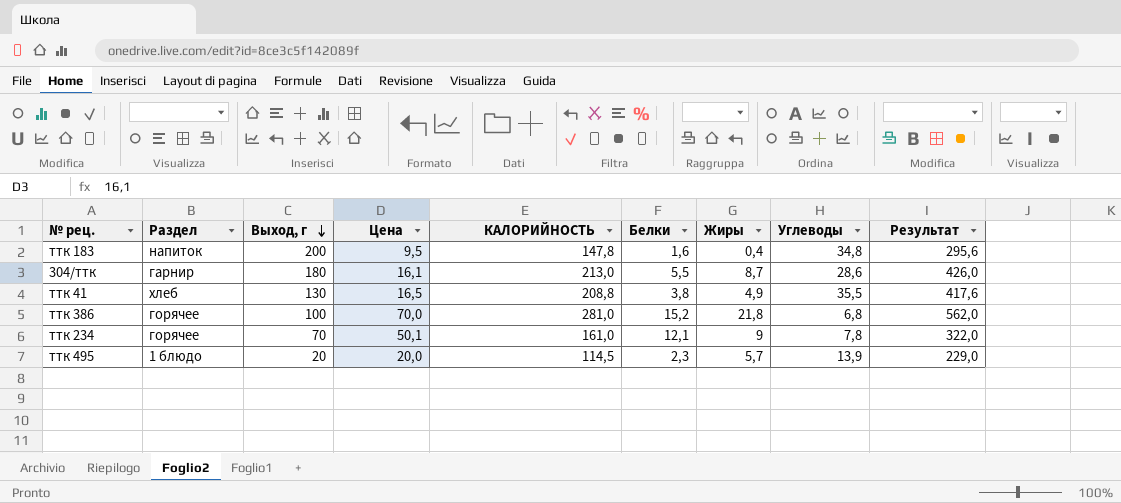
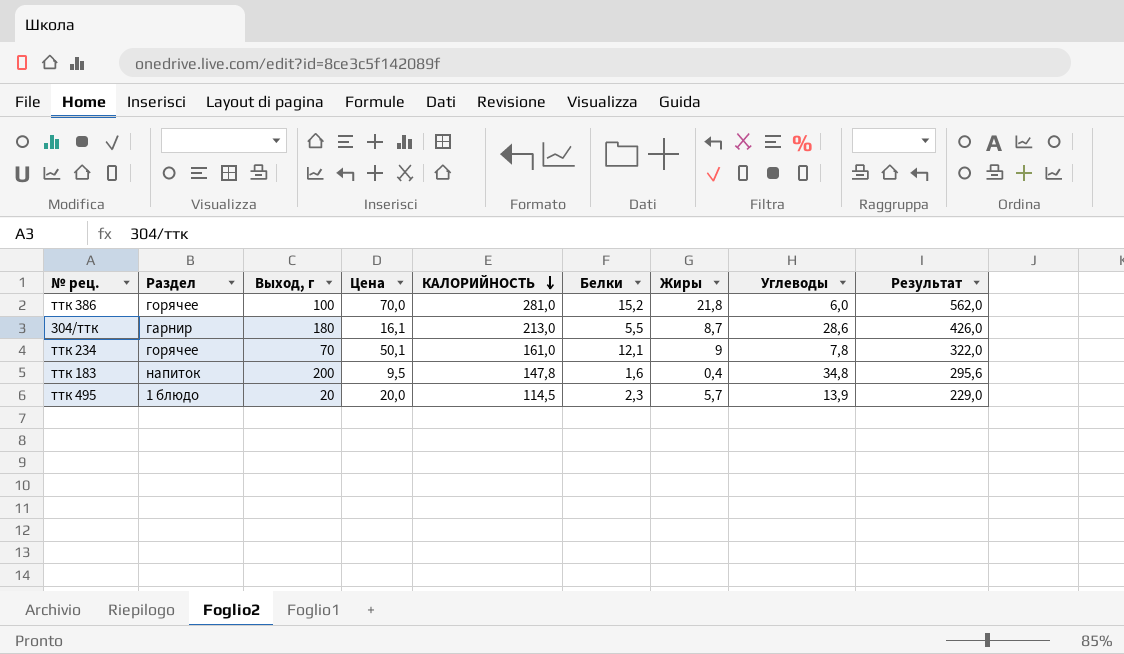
row order: Выход, г descending -> КАЛОРИЙНОСТЬ descending
row ттк 41: хлеб | 130 | 16,5 | 208,8 | 3,8 | 4,9 | 35,5 | 417,6 -> none
ттк 386 | Углеводы: 6,8 -> 6,0

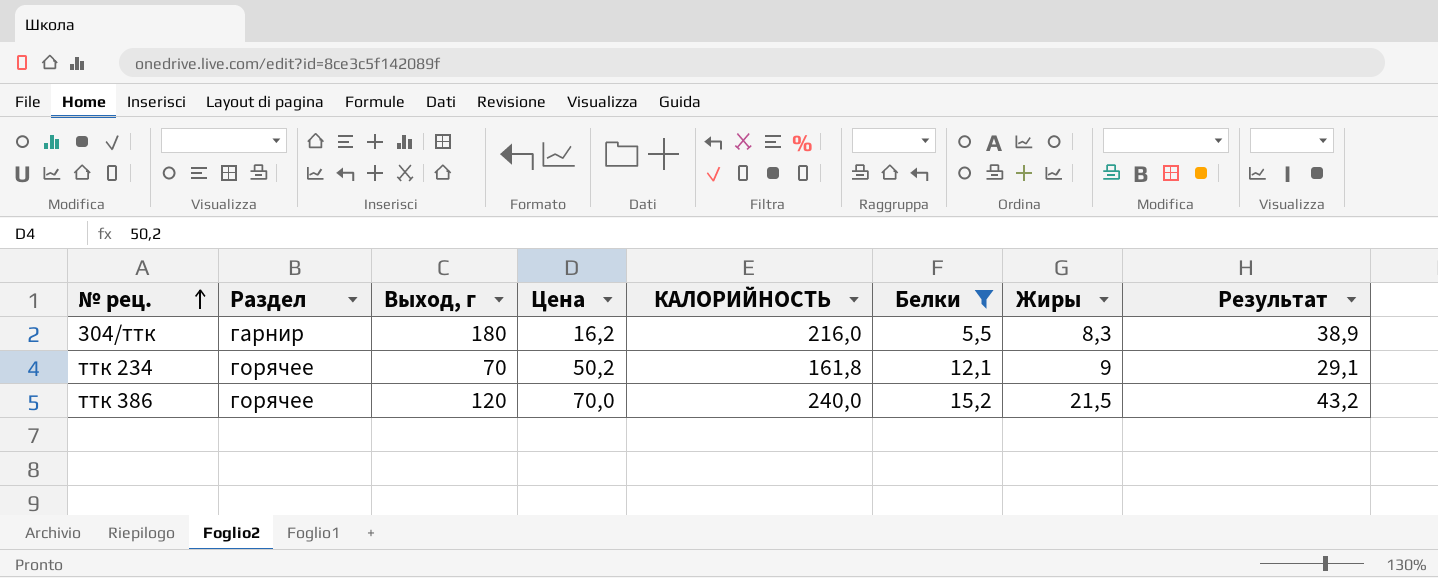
filter: none -> Белки >= 5,5
row order: КАЛОРИЙНОСТЬ descending -> № рец. ascending
column Углеводы | position: 8 -> none
column Результат | formula: [КАЛОРИЙНОСТЬ] * 2 -> [КАЛОРИЙНОСТЬ] * 0,18
304/ттк | Цена: 16,1 -> 16,2
304/ттк | КАЛОРИЙНОСТЬ: 213,0 -> 216,0
304/ттк | Жиры: 8,7 -> 8,3
ттк 234 | Цена: 50,1 -> 50,2
ттк 234 | КАЛОРИЙНОСТЬ: 161,0 -> 161,8
ттк 386 | Выход, г: 100 -> 120
ттк 386 | КАЛОРИЙНОСТЬ: 281,0 -> 240,0
ттк 386 | Жиры: 21,8 -> 21,5

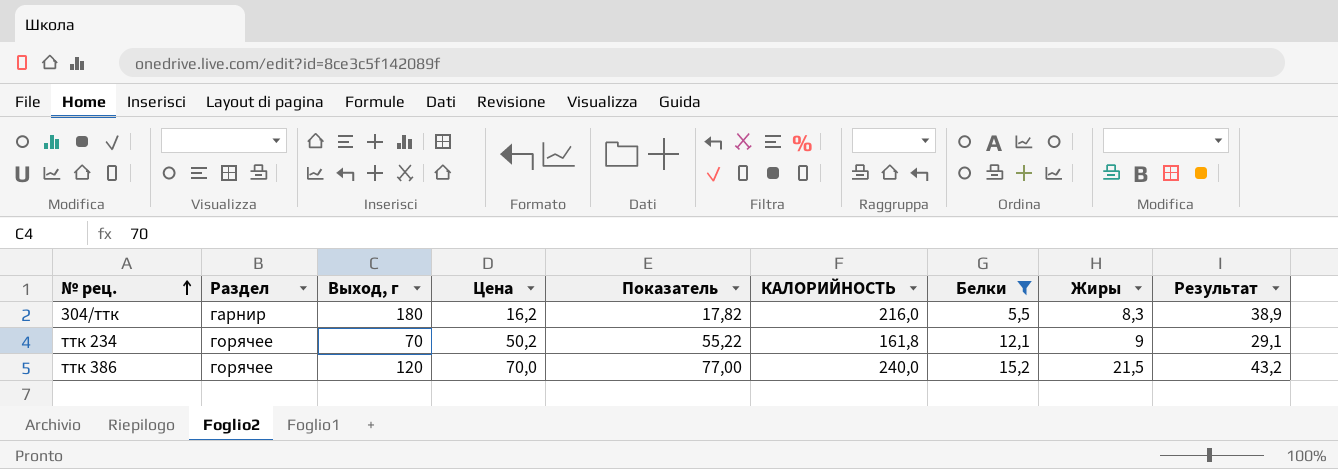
column Показатель | formula: none -> [Цена] * 1,1

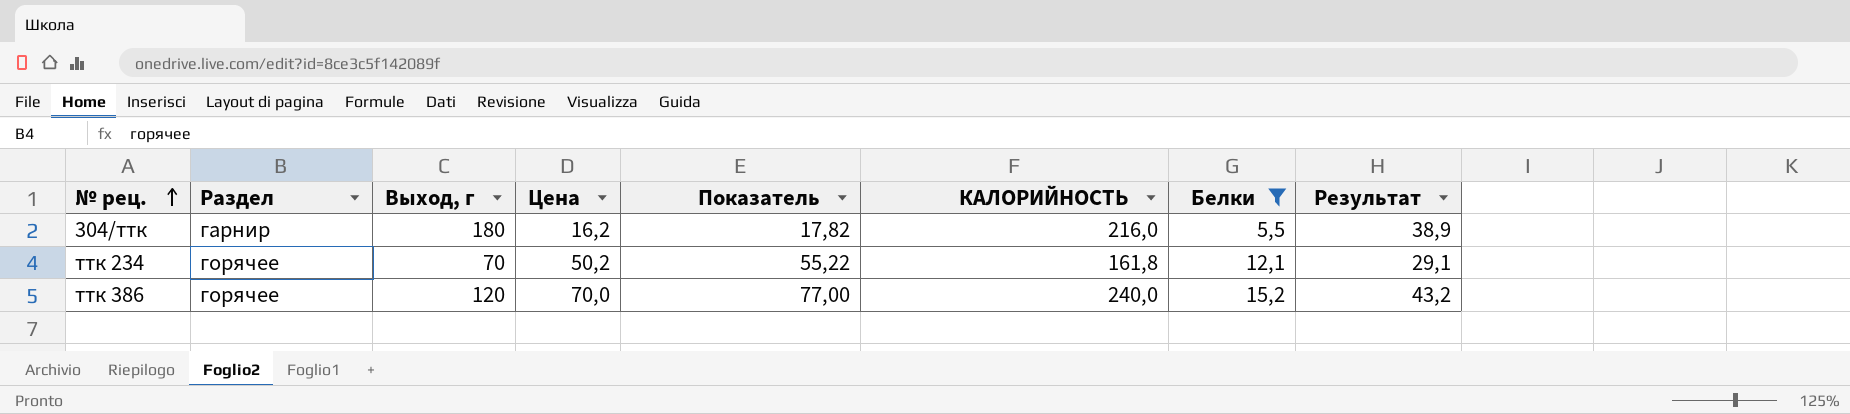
column Жиры | position: 8 -> none

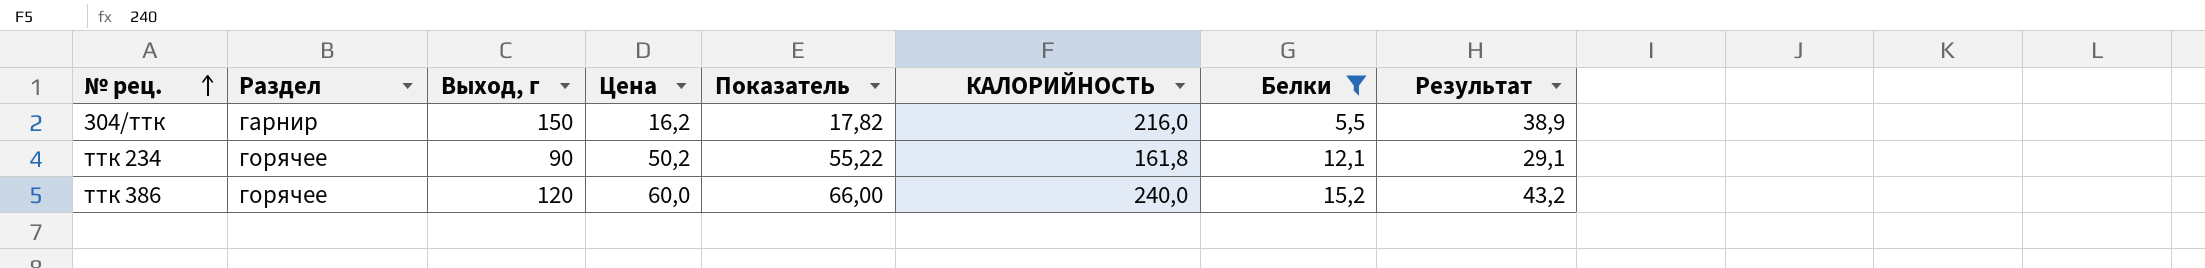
304/ттк | Выход, г: 180 -> 150
ттк 234 | Выход, г: 70 -> 90
ттк 386 | Цена: 70,0 -> 60,0
ттк 386 | Показатель: 77,00 -> 66,00

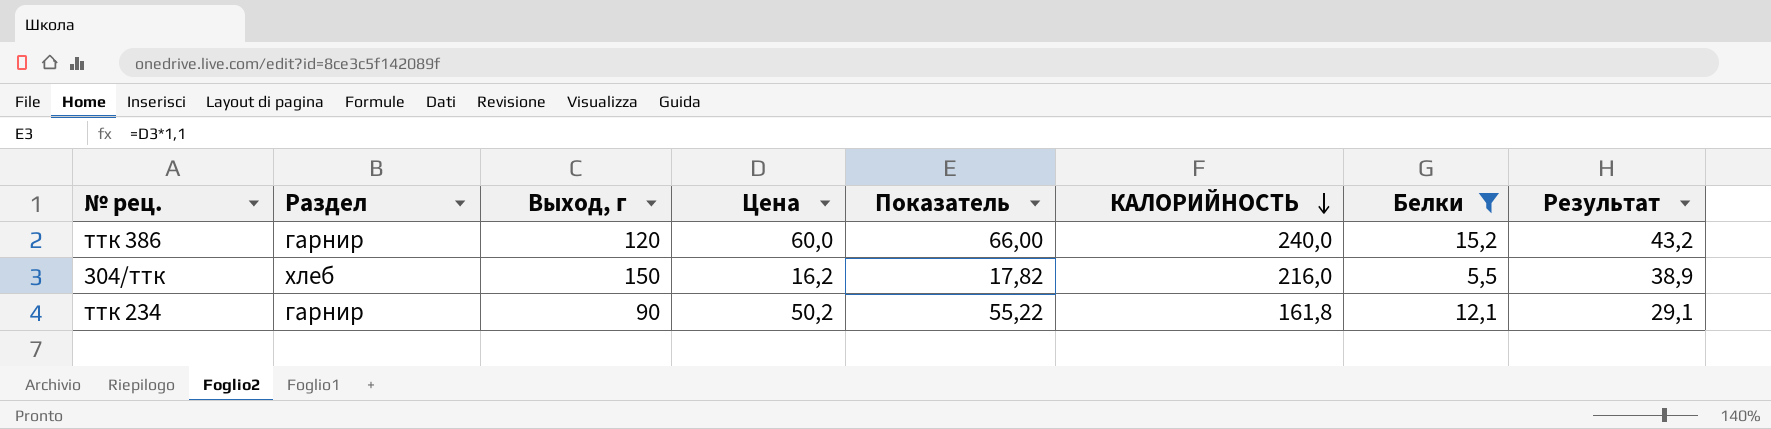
row order: № рец. ascending -> КАЛОРИЙНОСТЬ descending
ттк 386 | Раздел: горячее -> гарнир
304/ттк | Раздел: гарнир -> хлеб
ттк 234 | Раздел: горячее -> гарнир

